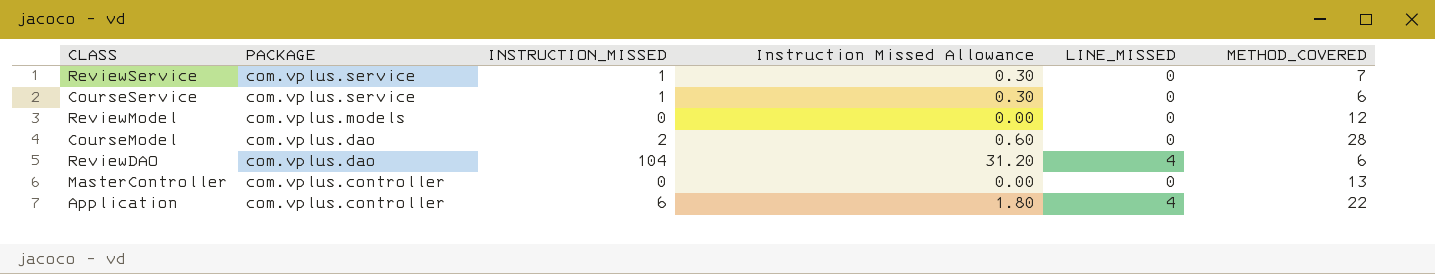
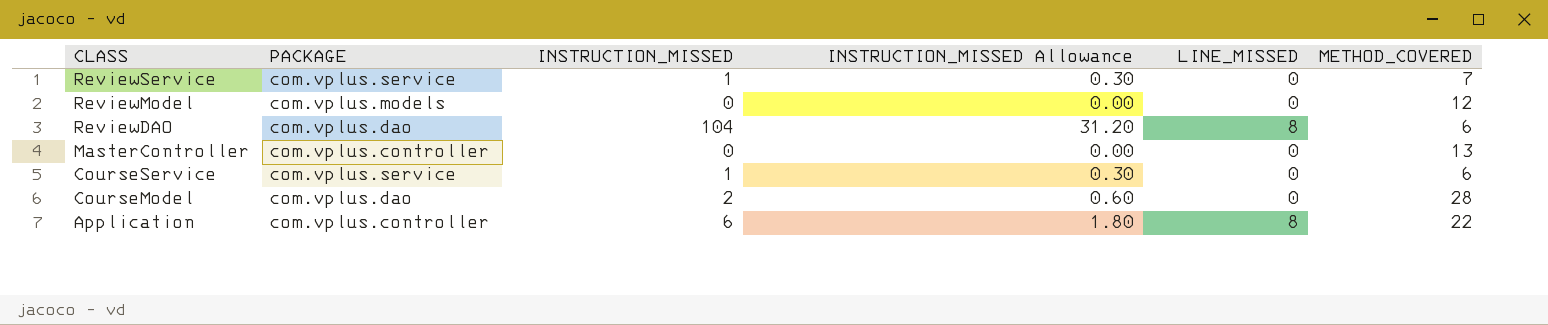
row order: PACKAGE descending -> CLASS descending
column name: Instruction Missed Allowance -> INSTRUCTION_MISSED Allowance
ReviewDAO | LINE_MISSED: 4 -> 8
Application | LINE_MISSED: 4 -> 8

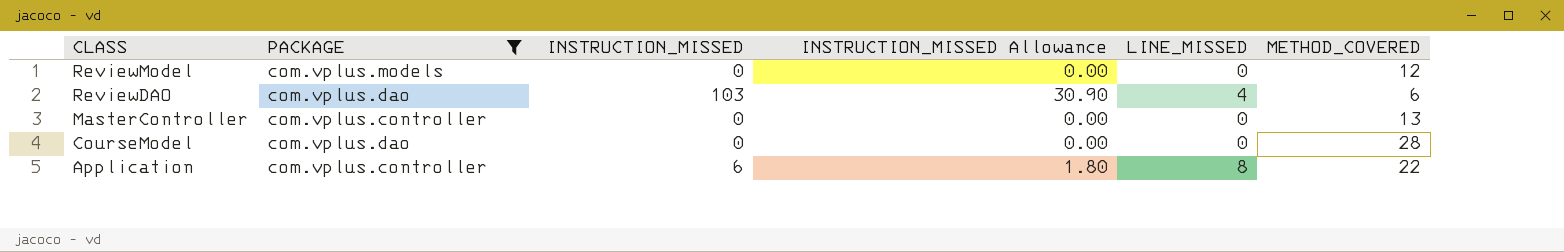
filter: none -> PACKAGE != com.vplus.service
ReviewDAO | INSTRUCTION_MISSED: 104 -> 103
ReviewDAO | INSTRUCTION_MISSED Allowance: 31.20 -> 30.90
ReviewDAO | LINE_MISSED: 8 -> 4
CourseModel | INSTRUCTION_MISSED: 2 -> 0
CourseModel | INSTRUCTION_MISSED Allowance: 0.60 -> 0.00

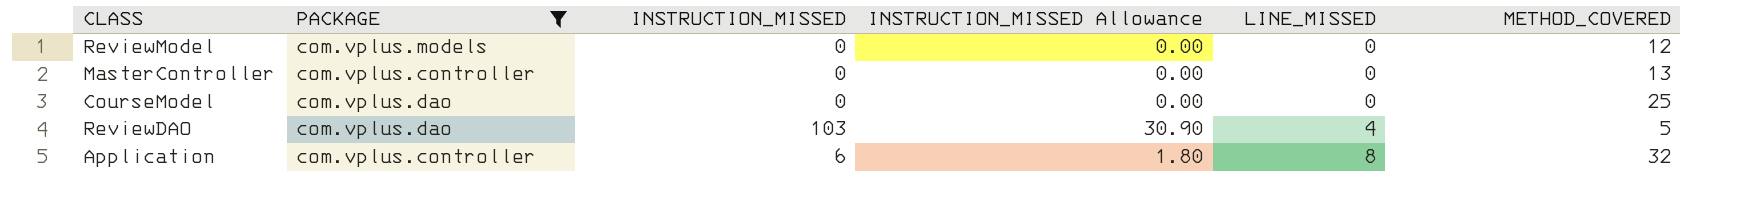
row order: CLASS descending -> LINE_MISSED ascending
CourseModel | METHOD_COVERED: 28 -> 25
ReviewDAO | METHOD_COVERED: 6 -> 5
Application | METHOD_COVERED: 22 -> 32

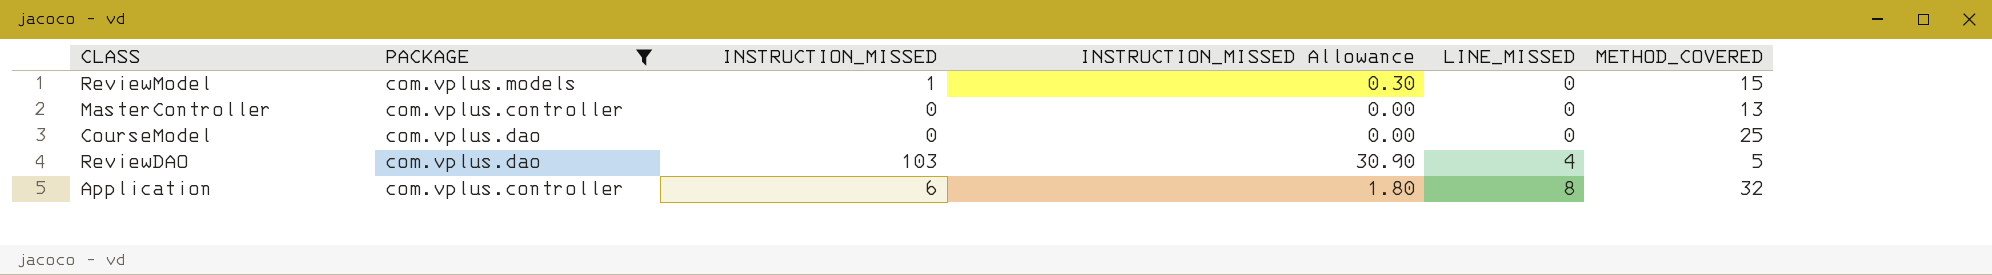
ReviewModel | INSTRUCTION_MISSED: 0 -> 1
ReviewModel | INSTRUCTION_MISSED Allowance: 0.00 -> 0.30
ReviewModel | METHOD_COVERED: 12 -> 15

